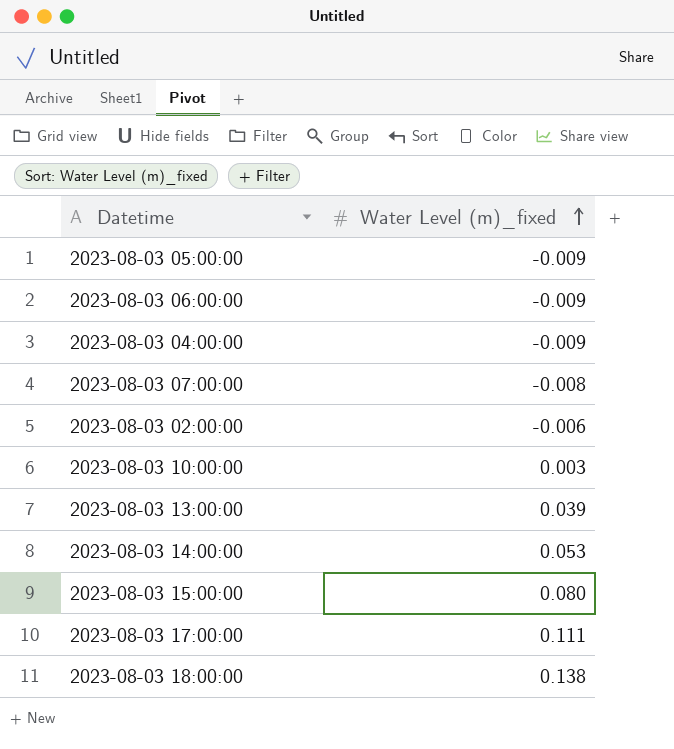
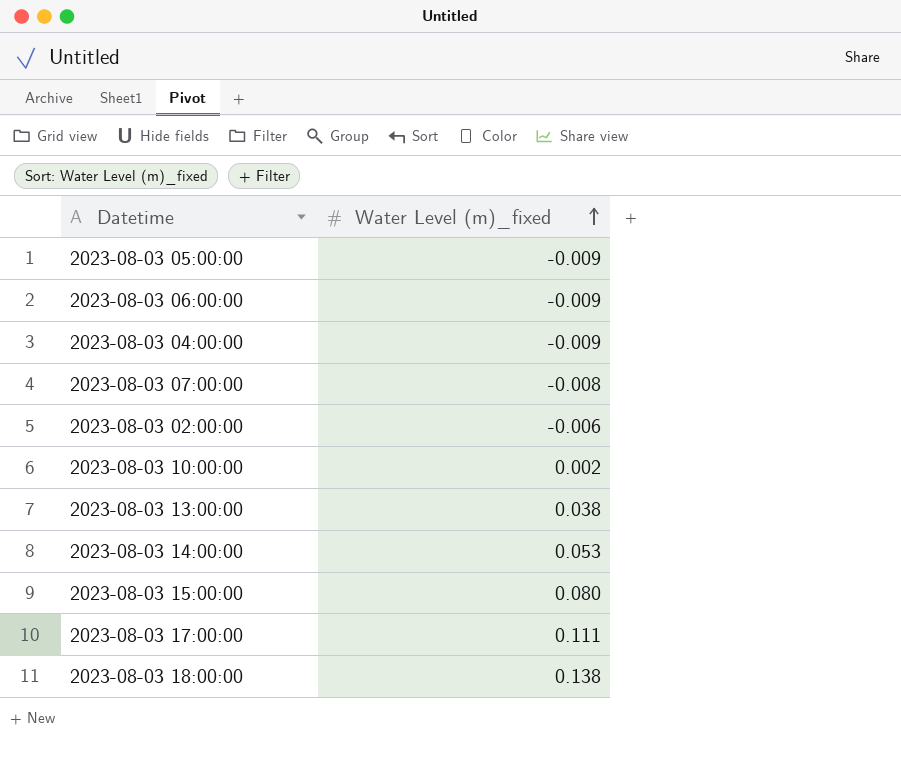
2023-08-03 10:00:00 | Water Level (m)_fixed: 0.003 -> 0.002
2023-08-03 13:00:00 | Water Level (m)_fixed: 0.039 -> 0.038

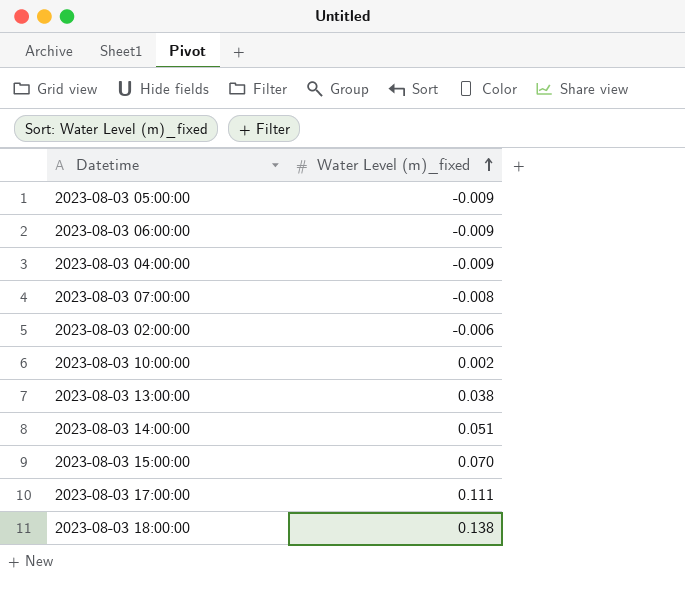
2023-08-03 14:00:00 | Water Level (m)_fixed: 0.053 -> 0.051
2023-08-03 15:00:00 | Water Level (m)_fixed: 0.080 -> 0.070

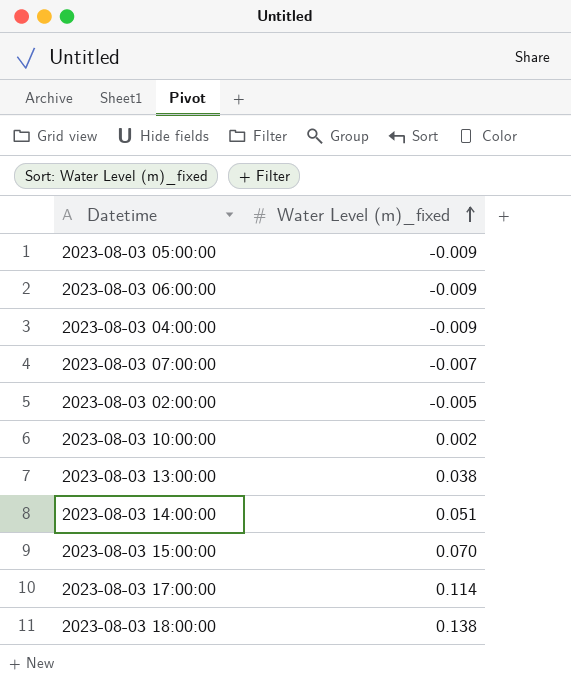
2023-08-03 07:00:00 | Water Level (m)_fixed: -0.008 -> -0.007
2023-08-03 02:00:00 | Water Level (m)_fixed: -0.006 -> -0.005
2023-08-03 17:00:00 | Water Level (m)_fixed: 0.111 -> 0.114

